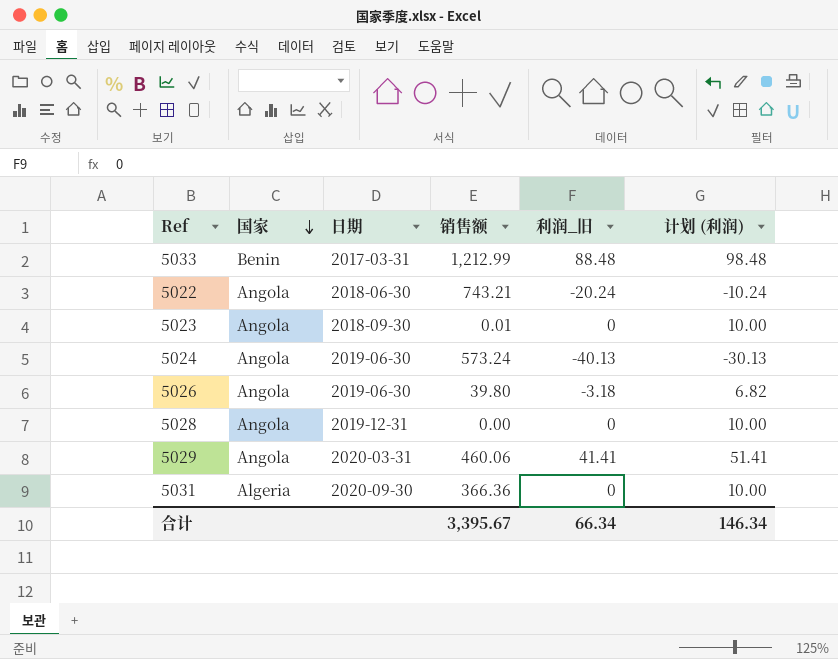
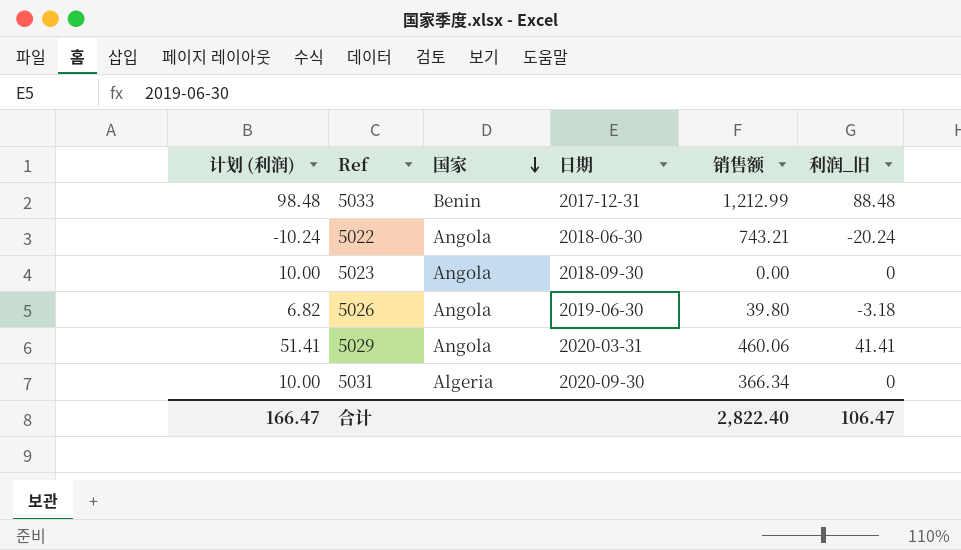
column 计划 (利润) | position: 6 -> 1
row 5024: Angola | 2019-06-30 | 573.24 | -40.13 | -30.13 -> none
row 5028: Angola | 2019-12-31 | 0.00 | 0 | 10.00 -> none
5033 | 日期: 2017-03-31 -> 2017-12-31
5023 | 销售额: 0.01 -> 0.00
5031 | 销售额: 366.36 -> 366.34
合计 | 计划 (利润): 146.34 -> 166.47
合计 | 销售额: 3,395.67 -> 2,822.40
合计 | 利润_旧: 66.34 -> 106.47

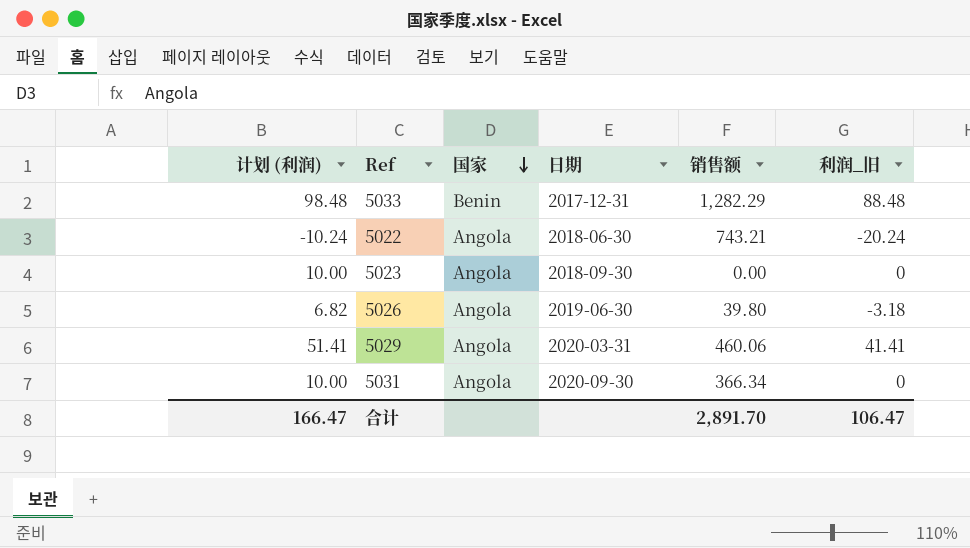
5033 | 销售额: 1,212.99 -> 1,282.29
5031 | 国家: Algeria -> Angola
合计 | 销售额: 2,822.40 -> 2,891.70

